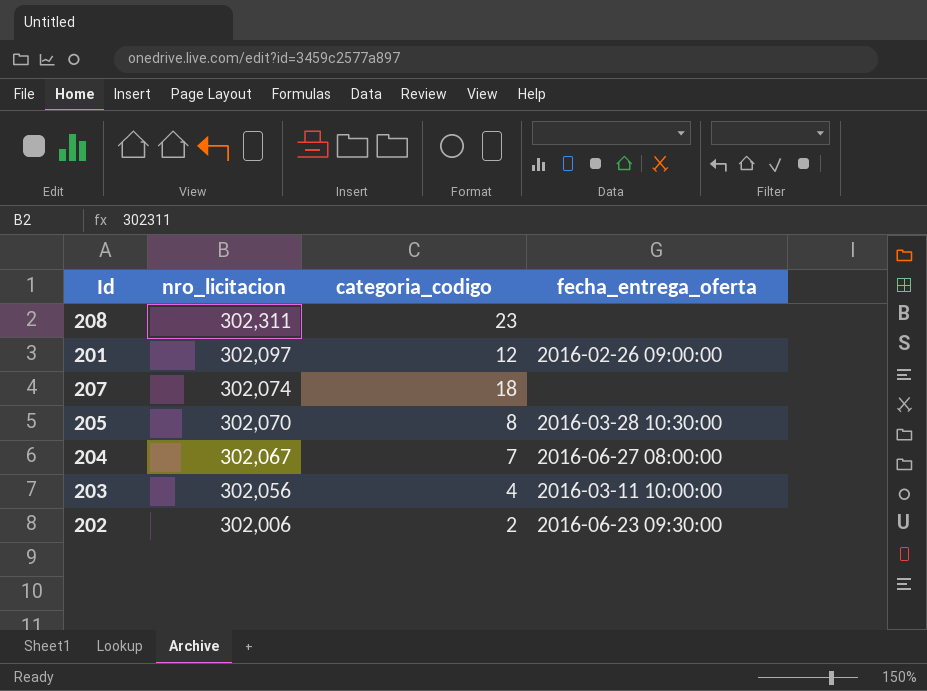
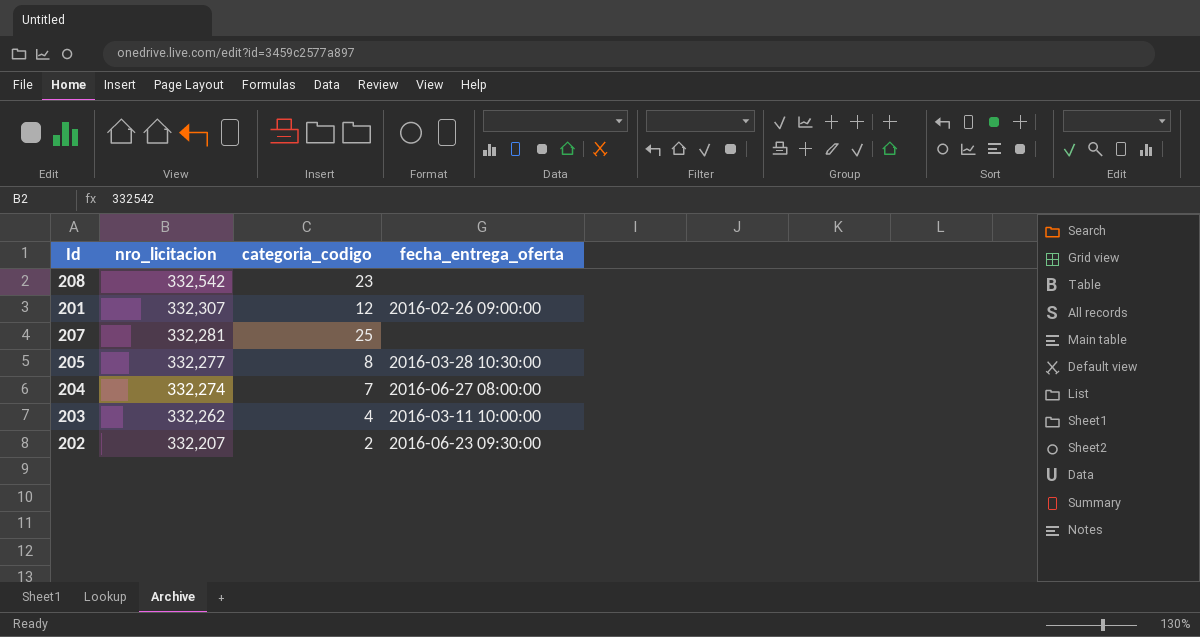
208 | nro_licitacion: 302,311 -> 332,542
201 | nro_licitacion: 302,097 -> 332,307
207 | nro_licitacion: 302,074 -> 332,281
207 | categoria_codigo: 18 -> 25
205 | nro_licitacion: 302,070 -> 332,277
204 | nro_licitacion: 302,067 -> 332,274
203 | nro_licitacion: 302,056 -> 332,262
202 | nro_licitacion: 302,006 -> 332,207

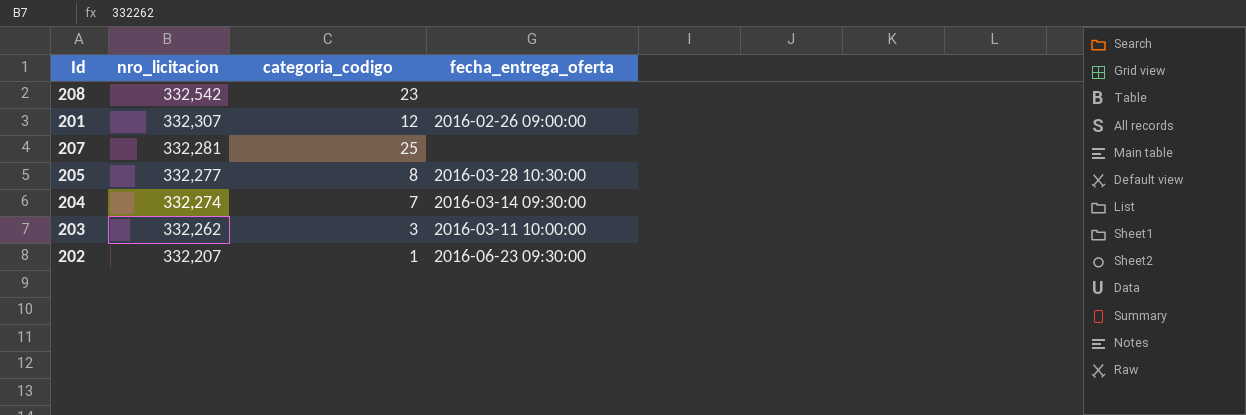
204 | fecha_entrega_oferta: 2016-06-27 08:00:00 -> 2016-03-14 09:30:00
203 | categoria_codigo: 4 -> 3
202 | categoria_codigo: 2 -> 1

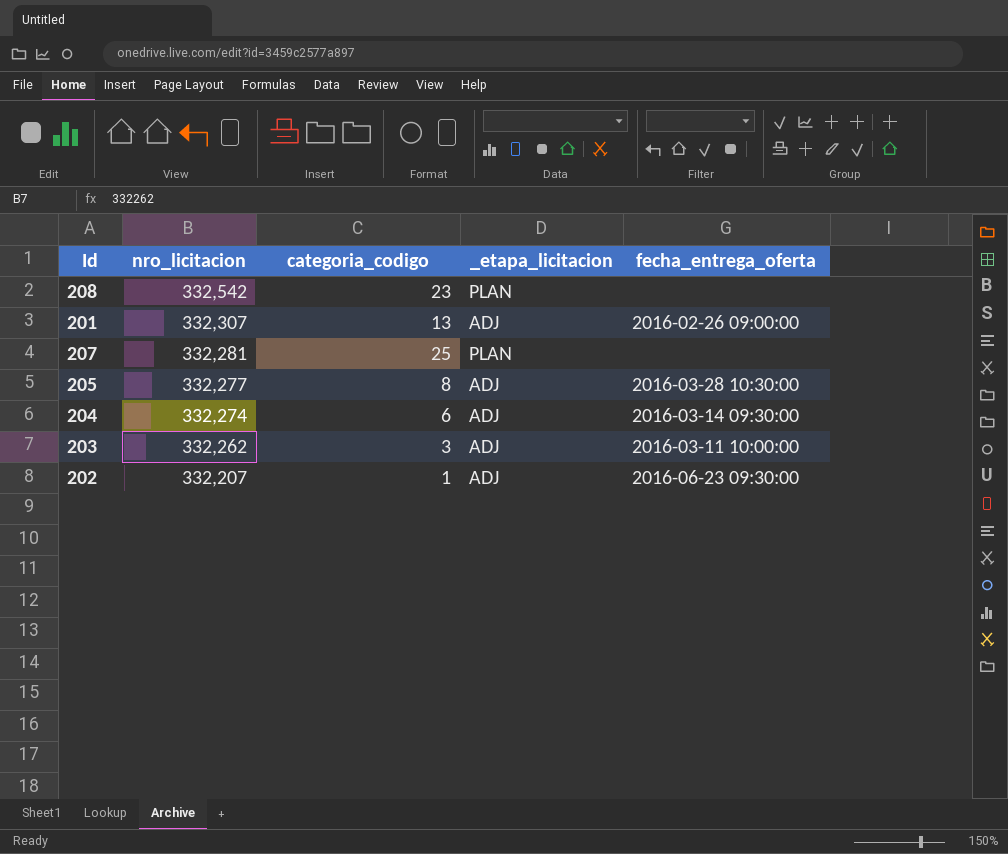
column _etapa_licitacion | position: none -> 4
201 | categoria_codigo: 12 -> 13
204 | categoria_codigo: 7 -> 6

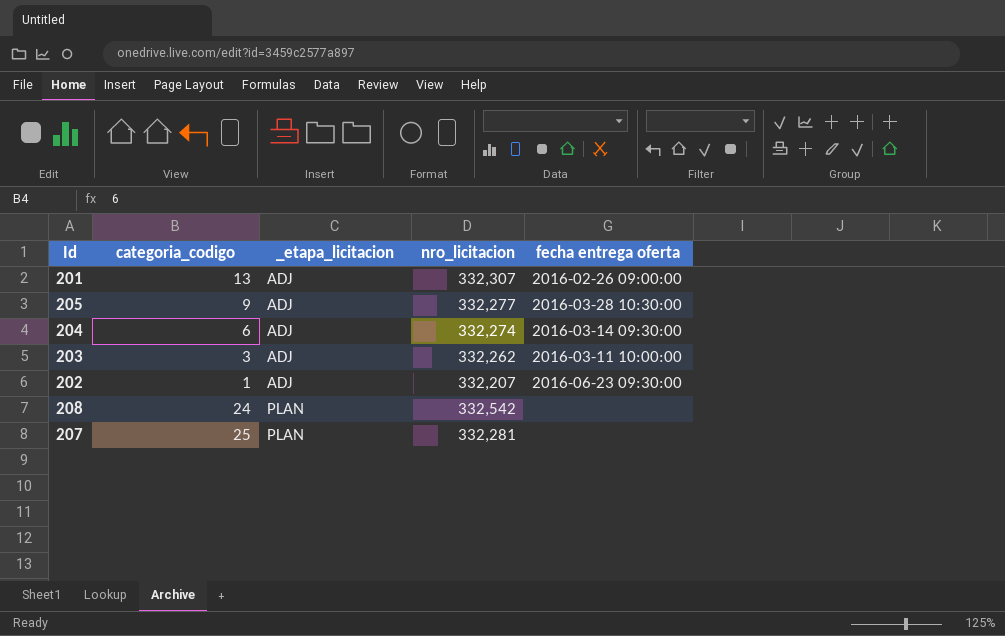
row order: nro_licitacion descending -> _etapa_licitacion ascending
column nro_licitacion | position: 2 -> 4
column name: fecha_entrega_oferta -> fecha entrega oferta
205 | categoria_codigo: 8 -> 9
208 | categoria_codigo: 23 -> 24

